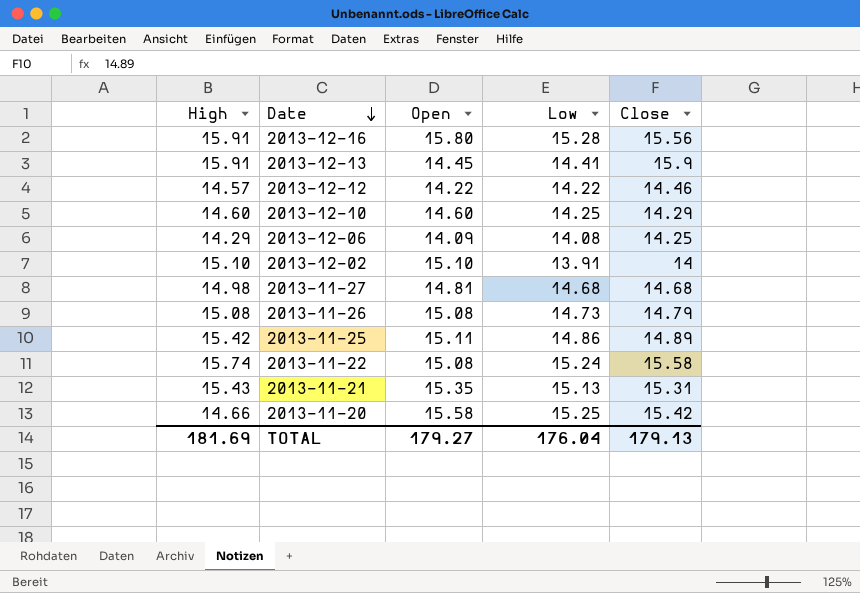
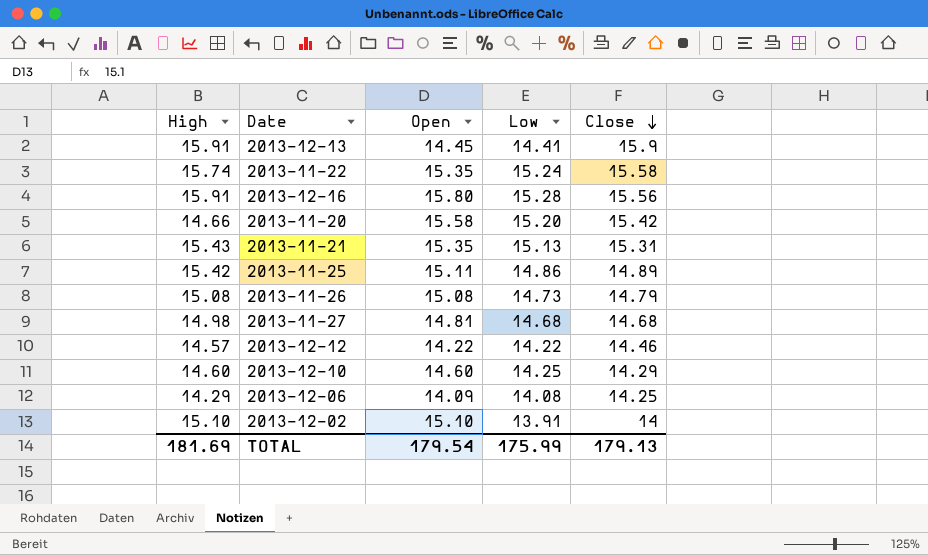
row order: Date descending -> Close descending
2013-11-22 | Open: 15.08 -> 15.35
2013-11-20 | Low: 15.25 -> 15.20
TOTAL | Open: 179.27 -> 179.54
TOTAL | Low: 176.04 -> 175.99

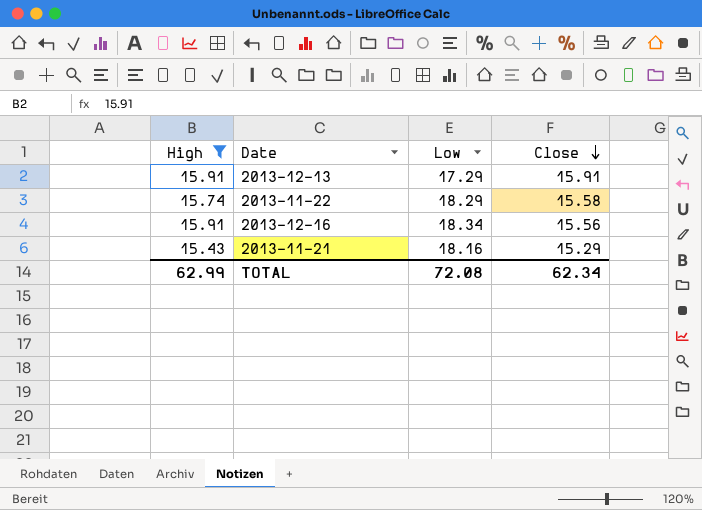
filter: none -> High >= 15.43
column Open | position: 3 -> none
2013-12-13 | Low: 14.41 -> 17.29
2013-12-13 | Close: 15.9 -> 15.91
2013-11-22 | Low: 15.24 -> 18.29
2013-12-16 | Low: 15.28 -> 18.34
2013-11-21 | Low: 15.13 -> 18.16
2013-11-21 | Close: 15.31 -> 15.29
TOTAL | High: 181.69 -> 62.99
TOTAL | Low: 175.99 -> 72.08
TOTAL | Close: 179.13 -> 62.34

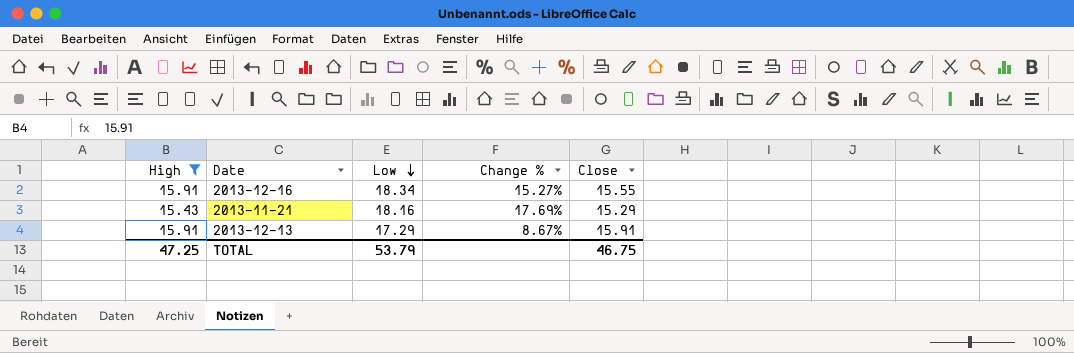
row order: Close descending -> Low descending
column Change % | formula: none -> ([Low] - [High]) / [High]
row 2013-11-22: 15.74 | 18.29 | 15.58 -> none
2013-12-16 | Close: 15.56 -> 15.55
TOTAL | High: 62.99 -> 47.25
TOTAL | Low: 72.08 -> 53.79
TOTAL | Close: 62.34 -> 46.75

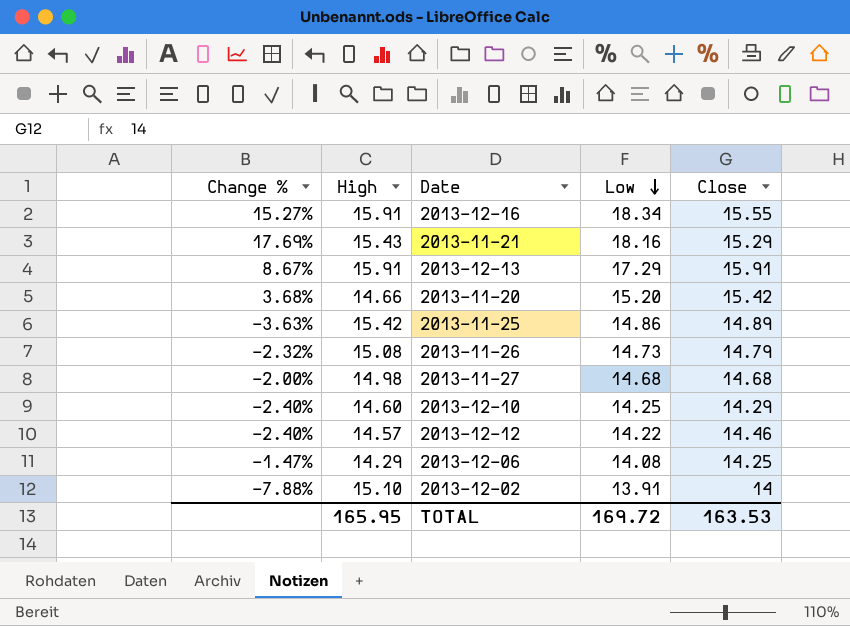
filter: High >= 15.43 -> none
column Change % | position: 4 -> 1
TOTAL | High: 47.25 -> 165.95
TOTAL | Low: 53.79 -> 169.72
TOTAL | Close: 46.75 -> 163.53

